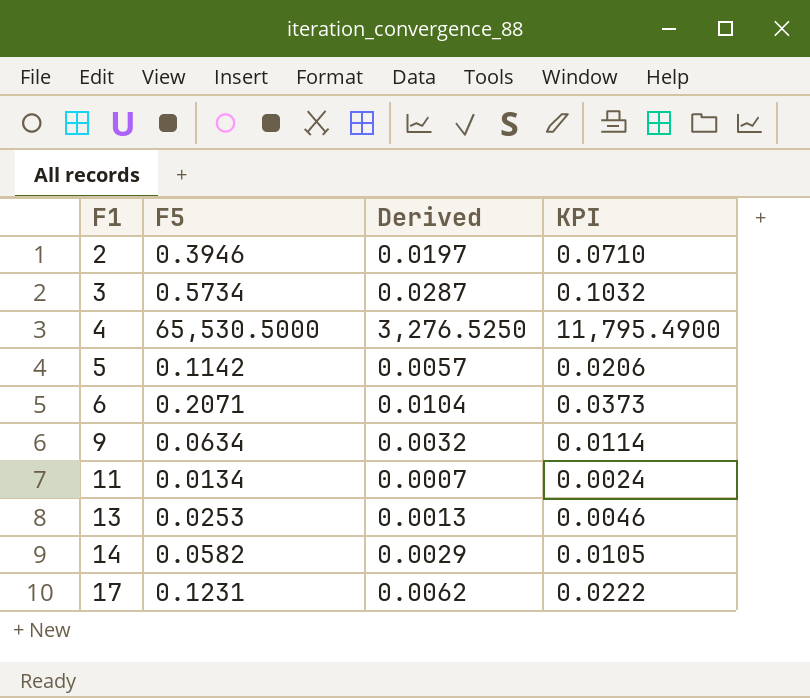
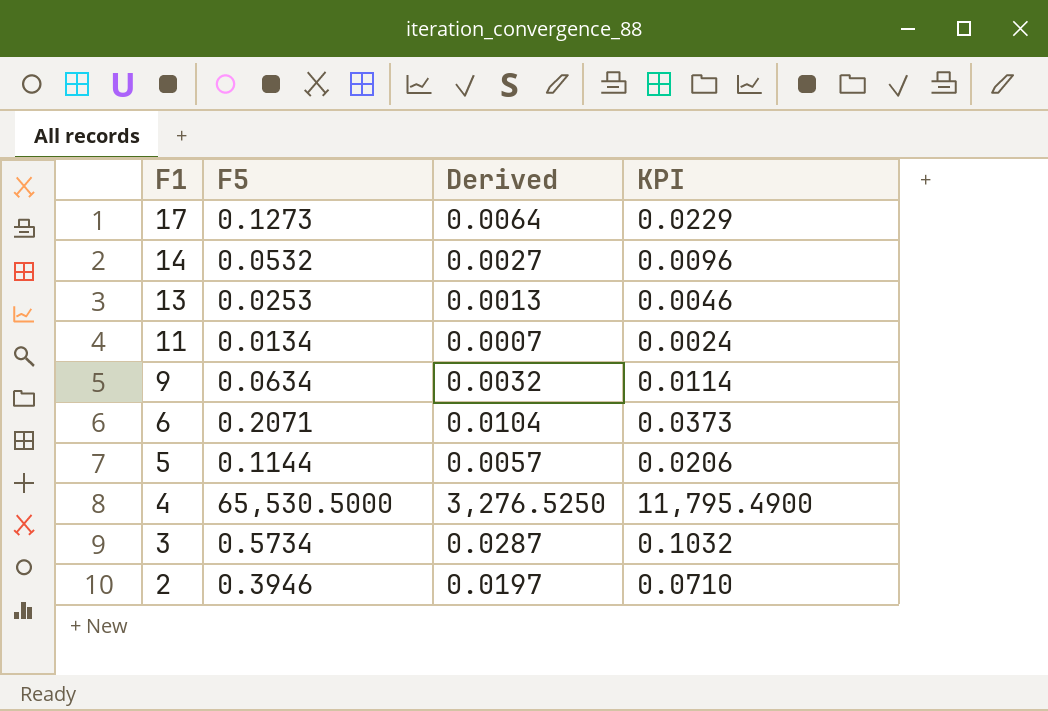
row order: F1 ascending -> F1 descending
17 | F5: 0.1231 -> 0.1273
17 | Derived: 0.0062 -> 0.0064
17 | KPI: 0.0222 -> 0.0229
14 | F5: 0.0582 -> 0.0532
14 | Derived: 0.0029 -> 0.0027
14 | KPI: 0.0105 -> 0.0096
5 | F5: 0.1142 -> 0.1144

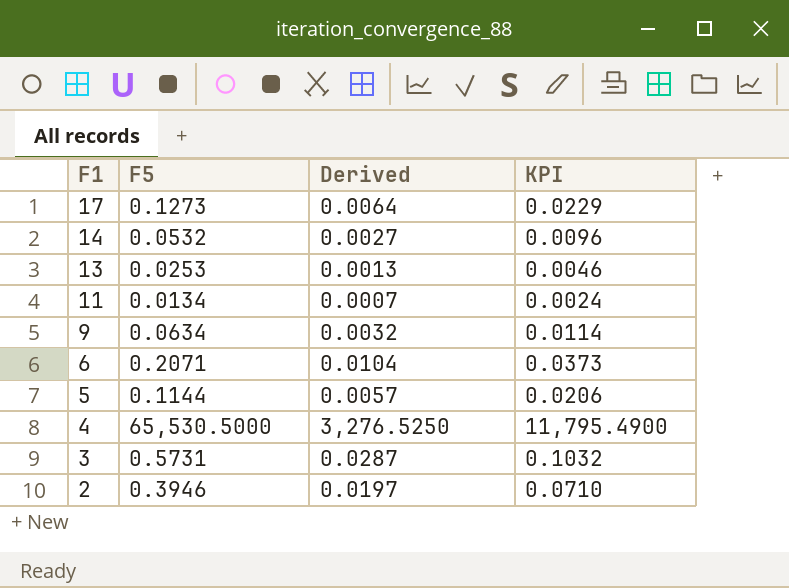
3 | F5: 0.5734 -> 0.5731

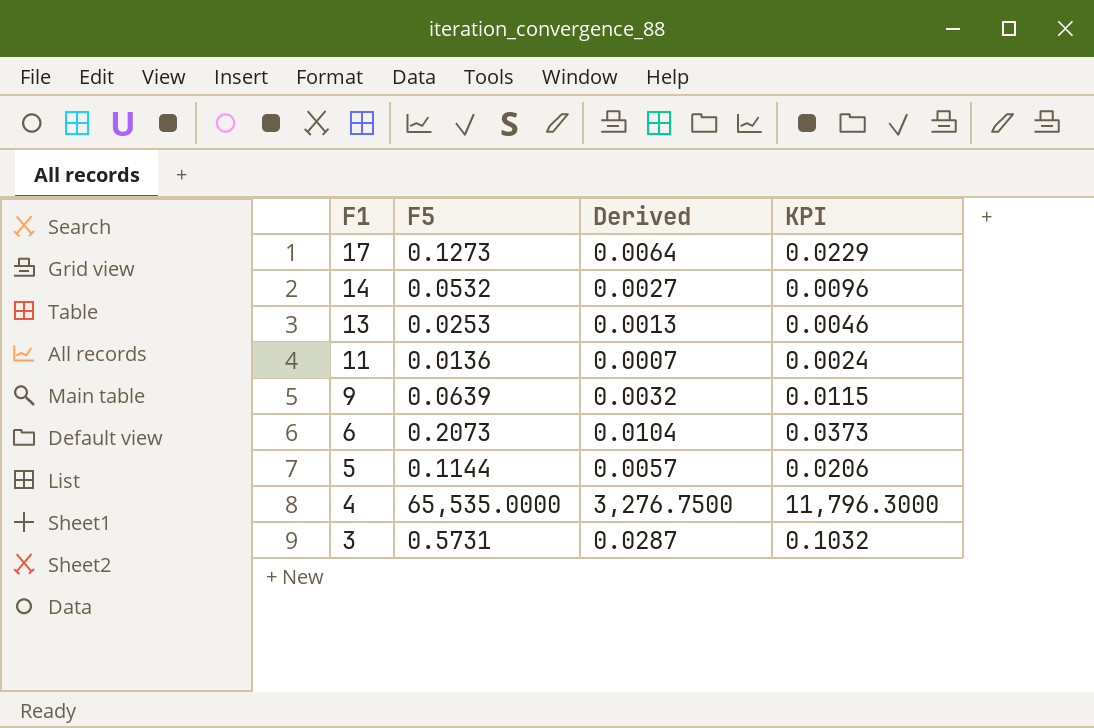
row 2: 0.3946 | 0.0197 | 0.0710 -> none
11 | F5: 0.0134 -> 0.0136
9 | F5: 0.0634 -> 0.0639
9 | KPI: 0.0114 -> 0.0115
6 | F5: 0.2071 -> 0.2073
4 | F5: 65,530.5000 -> 65,535.0000
4 | Derived: 3,276.5250 -> 3,276.7500
4 | KPI: 11,795.4900 -> 11,796.3000

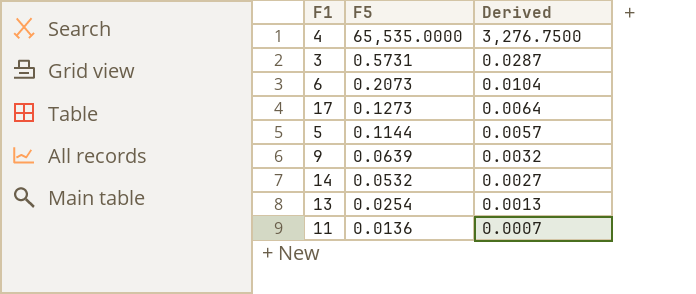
row order: F1 descending -> F5 descending
column KPI | formula: [F5] * 0.18 -> none
13 | F5: 0.0253 -> 0.0254

